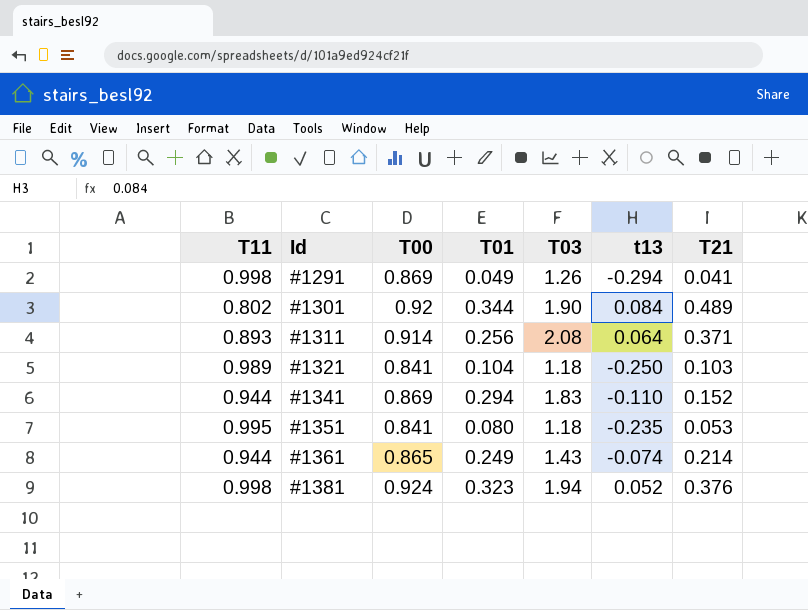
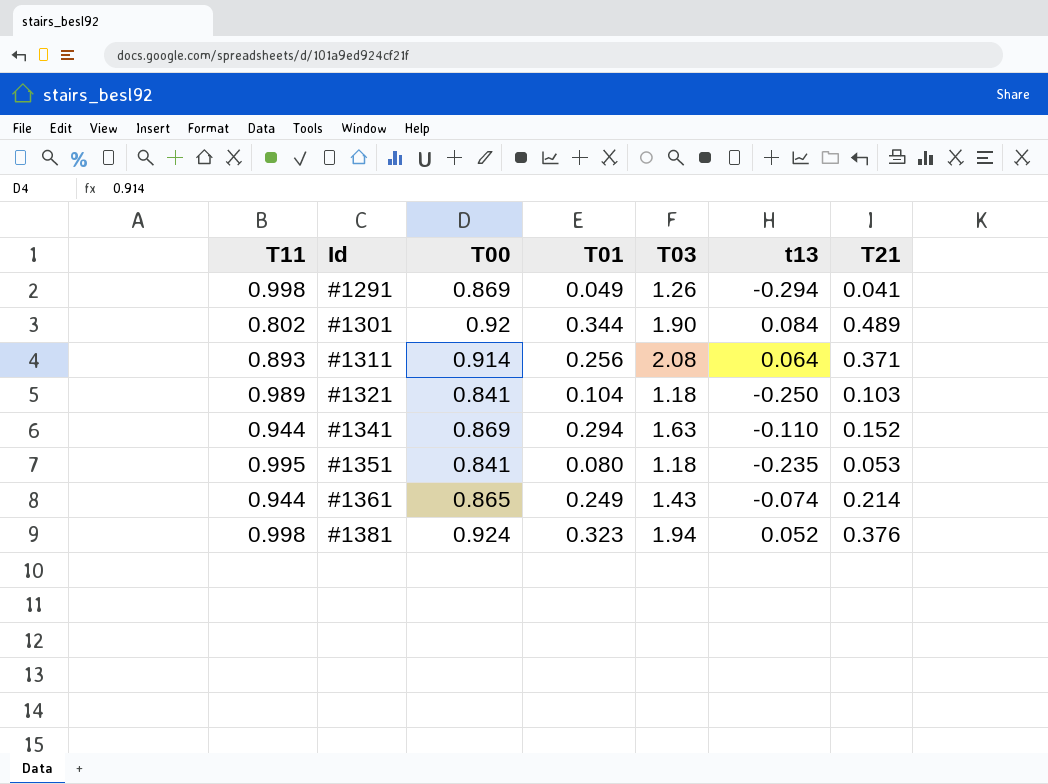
#1341 | T03: 1.83 -> 1.63

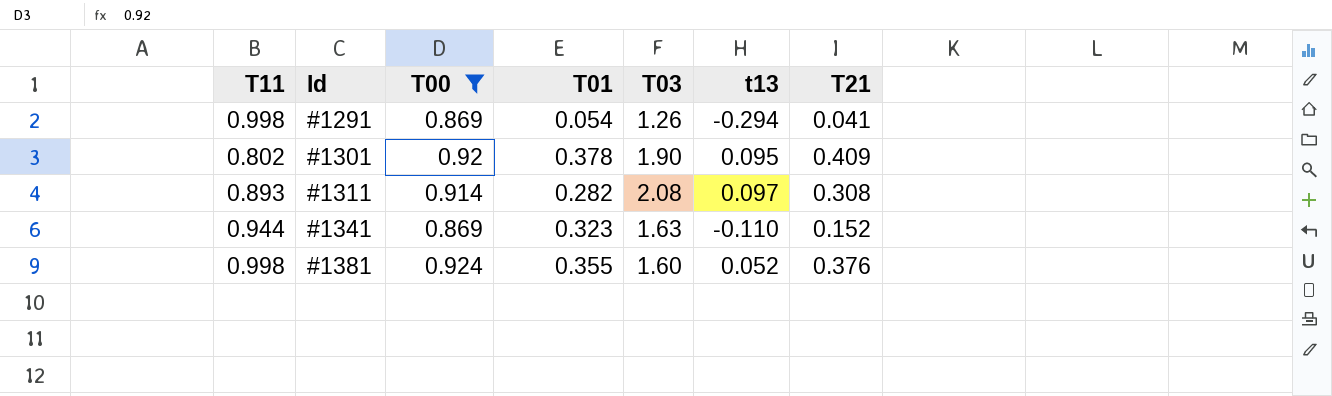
filter: none -> T00 >= 0.869
#1291 | T01: 0.049 -> 0.054
#1301 | T01: 0.344 -> 0.378
#1301 | t13: 0.084 -> 0.095
#1301 | T21: 0.489 -> 0.409
#1311 | T01: 0.256 -> 0.282
#1311 | t13: 0.064 -> 0.097
#1311 | T21: 0.371 -> 0.308
#1341 | T01: 0.294 -> 0.323
#1381 | T01: 0.323 -> 0.355
#1381 | T03: 1.94 -> 1.60

